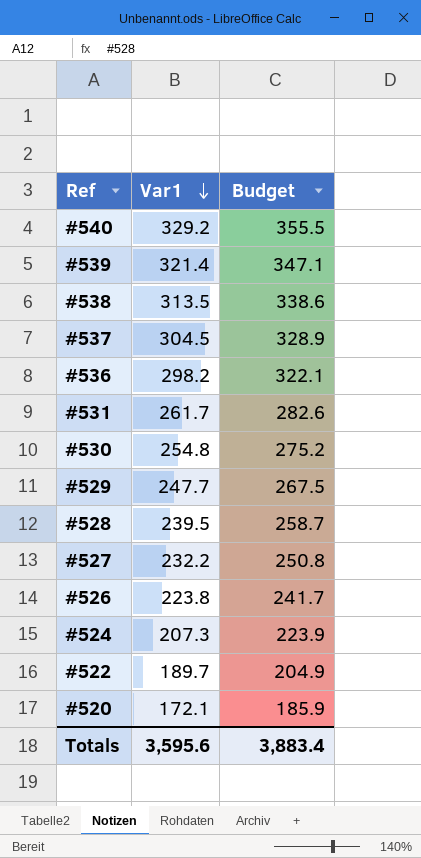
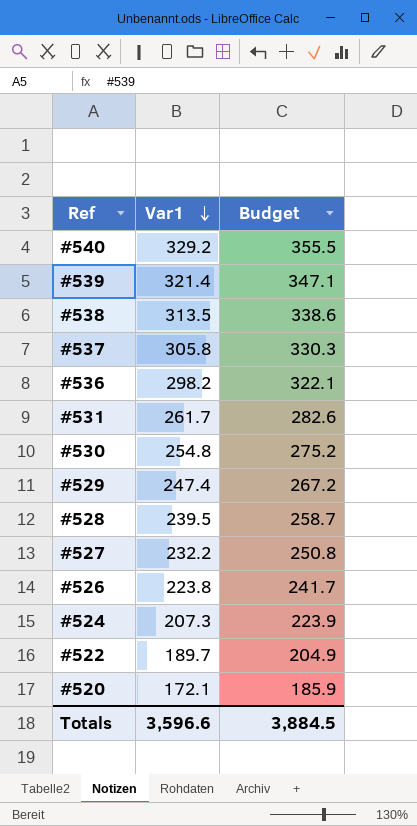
#537 | Var1: 304.5 -> 305.8
#537 | Budget: 328.9 -> 330.3
#529 | Var1: 247.7 -> 247.4
#529 | Budget: 267.5 -> 267.2
Totals | Var1: 3,595.6 -> 3,596.6
Totals | Budget: 3,883.4 -> 3,884.5

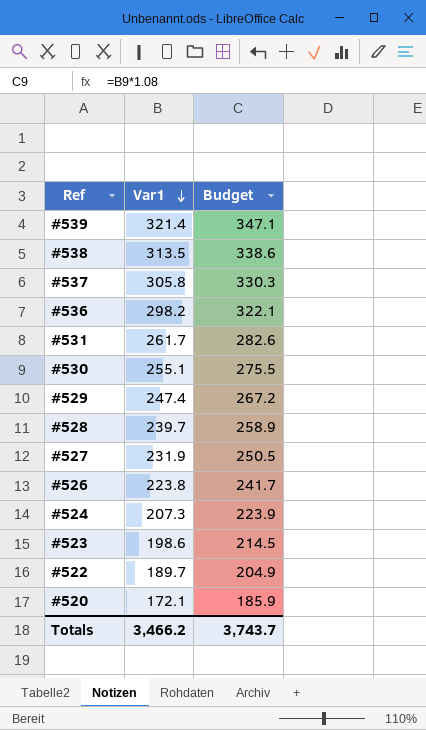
row #540: 329.2 | 355.5 -> none
#530 | Var1: 254.8 -> 255.1
#530 | Budget: 275.2 -> 275.5
#528 | Var1: 239.5 -> 239.7
#528 | Budget: 258.7 -> 258.9
#527 | Var1: 232.2 -> 231.9
#527 | Budget: 250.8 -> 250.5
row #523: none -> 198.6 | 214.5
Totals | Var1: 3,596.6 -> 3,466.2
Totals | Budget: 3,884.5 -> 3,743.7

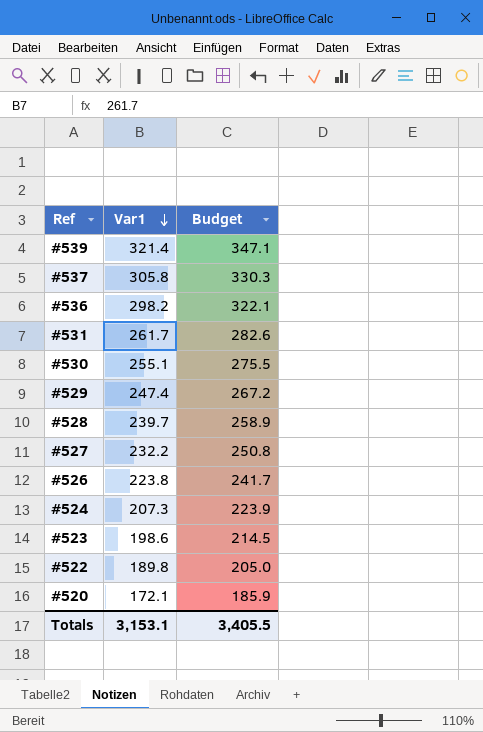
row #538: 313.5 | 338.6 -> none
#527 | Var1: 231.9 -> 232.2
#527 | Budget: 250.5 -> 250.8
#522 | Var1: 189.7 -> 189.8
#522 | Budget: 204.9 -> 205.0
Totals | Var1: 3,466.2 -> 3,153.1
Totals | Budget: 3,743.7 -> 3,405.5

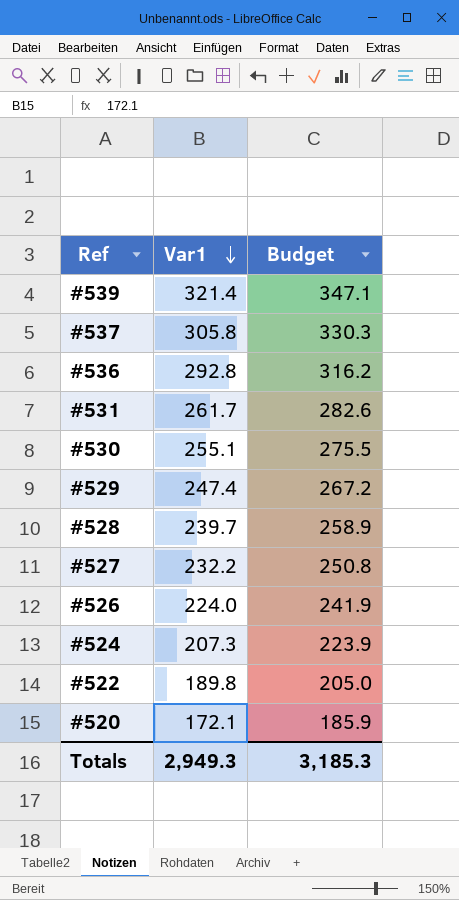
row #523: 198.6 | 214.5 -> none
#536 | Var1: 298.2 -> 292.8
#536 | Budget: 322.1 -> 316.2
#526 | Var1: 223.8 -> 224.0
#526 | Budget: 241.7 -> 241.9
Totals | Var1: 3,153.1 -> 2,949.3
Totals | Budget: 3,405.5 -> 3,185.3

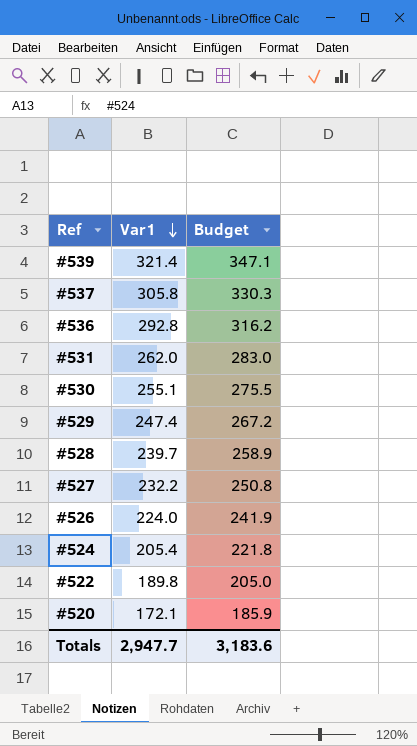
#531 | Var1: 261.7 -> 262.0
#531 | Budget: 282.6 -> 283.0
#524 | Var1: 207.3 -> 205.4
#524 | Budget: 223.9 -> 221.8
Totals | Var1: 2,949.3 -> 2,947.7
Totals | Budget: 3,185.3 -> 3,183.6

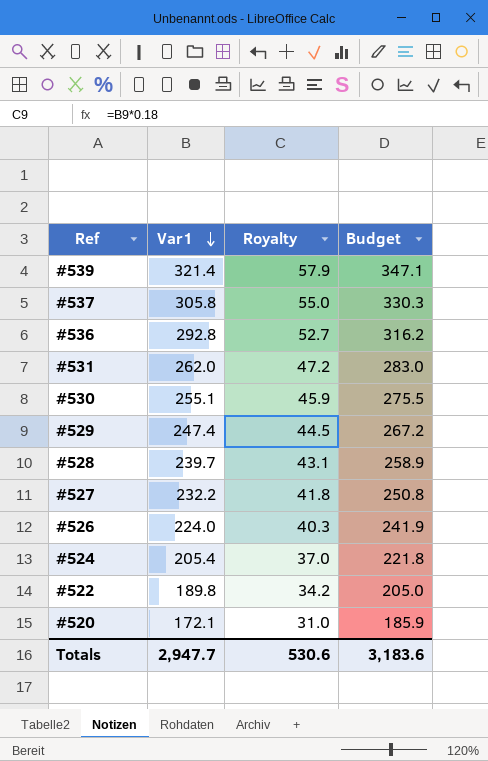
column Royalty | formula: none -> [Var1] * 0.18

